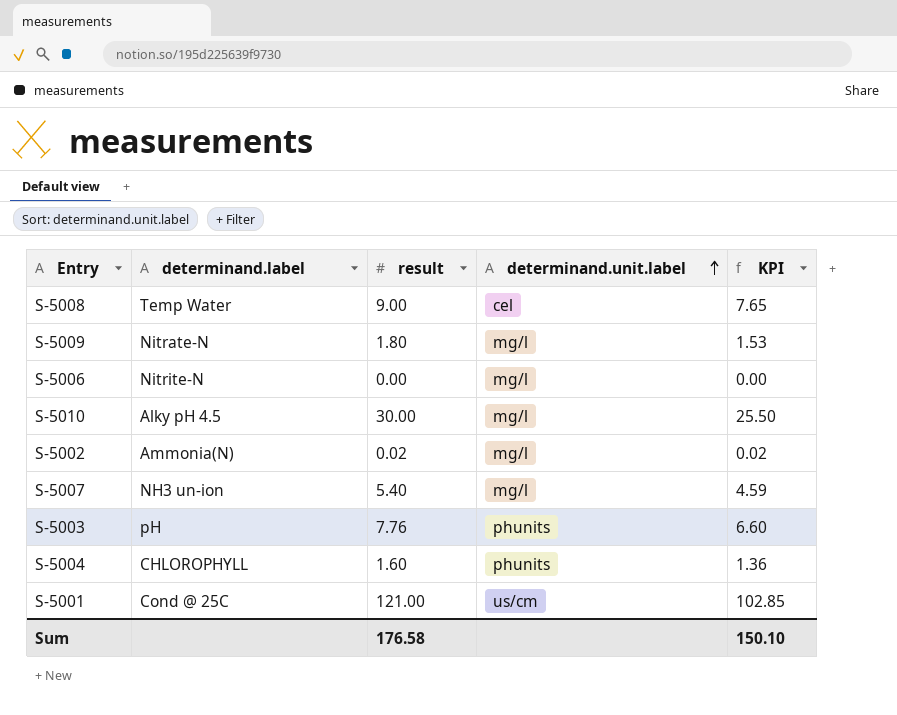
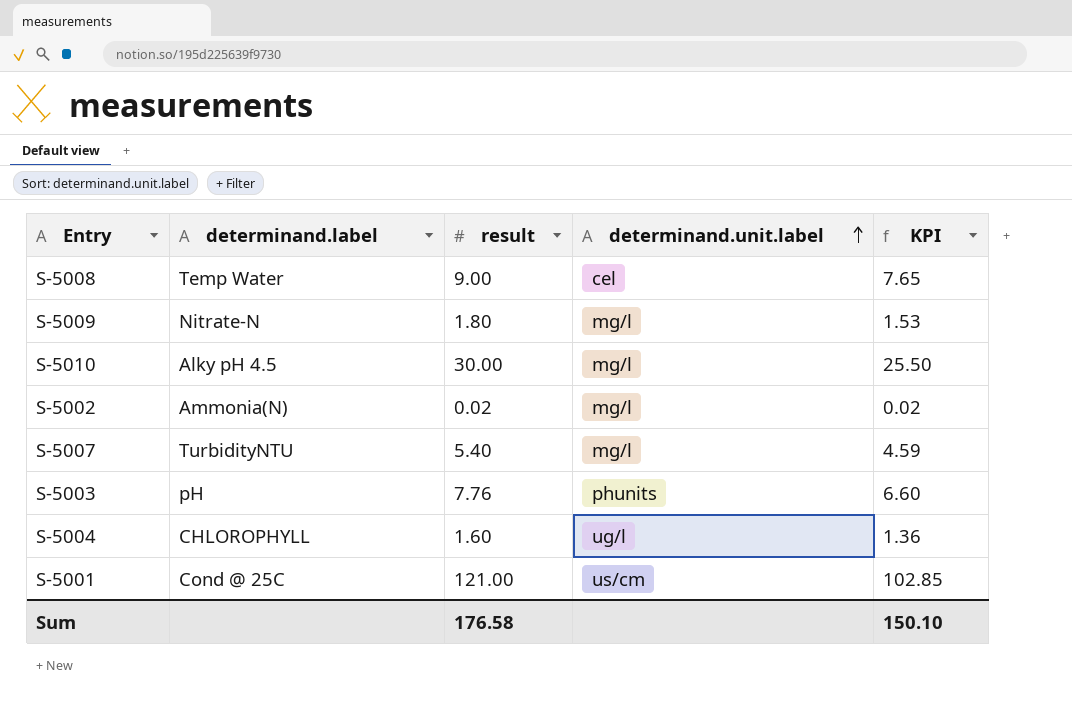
row S-5006: Nitrite-N | 0.00 | mg/l | 0.00 -> none
S-5007 | determinand.label: NH3 un-ion -> TurbidityNTU
S-5004 | determinand.unit.label: phunits -> ug/l

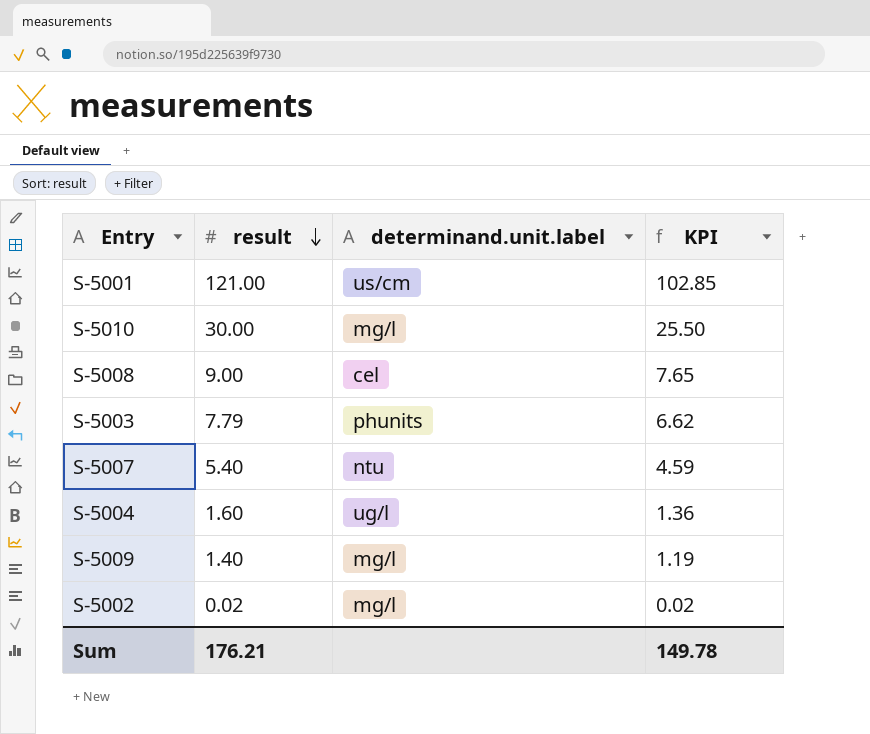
row order: determinand.unit.label ascending -> result descending
column determinand.label | position: 2 -> none
S-5003 | result: 7.76 -> 7.79
S-5003 | KPI: 6.60 -> 6.62
S-5007 | determinand.unit.label: mg/l -> ntu
S-5009 | result: 1.80 -> 1.40
S-5009 | KPI: 1.53 -> 1.19
Sum | result: 176.58 -> 176.21
Sum | KPI: 150.10 -> 149.78

